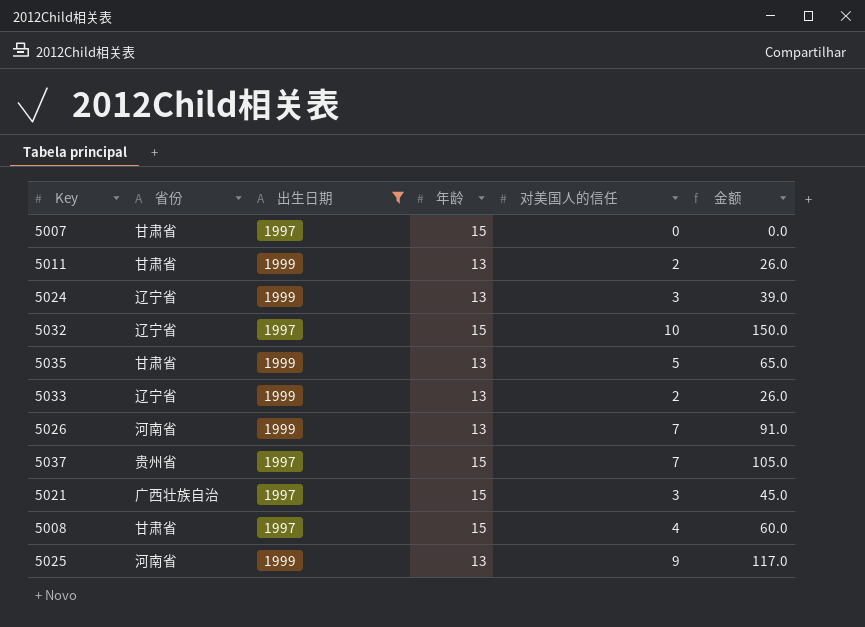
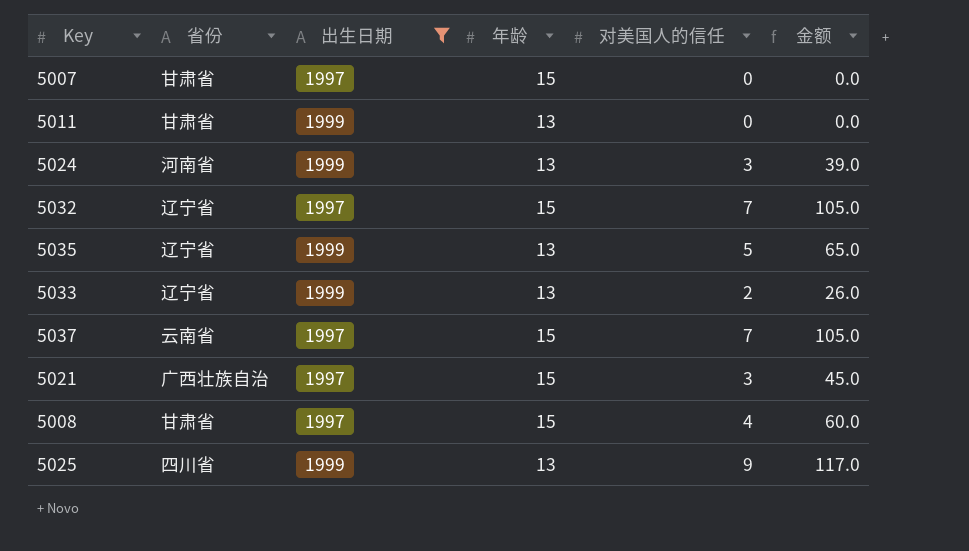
row 5026: 河南省 | 1999 | 13 | 7 | 91.0 -> none
5011 | 对美国人的信任: 2 -> 0
5011 | 金额: 26.0 -> 0.0
5024 | 省份: 辽宁省 -> 河南省
5032 | 对美国人的信任: 10 -> 7
5032 | 金额: 150.0 -> 105.0
5035 | 省份: 甘肃省 -> 辽宁省
5037 | 省份: 贵州省 -> 云南省
5025 | 省份: 河南省 -> 四川省

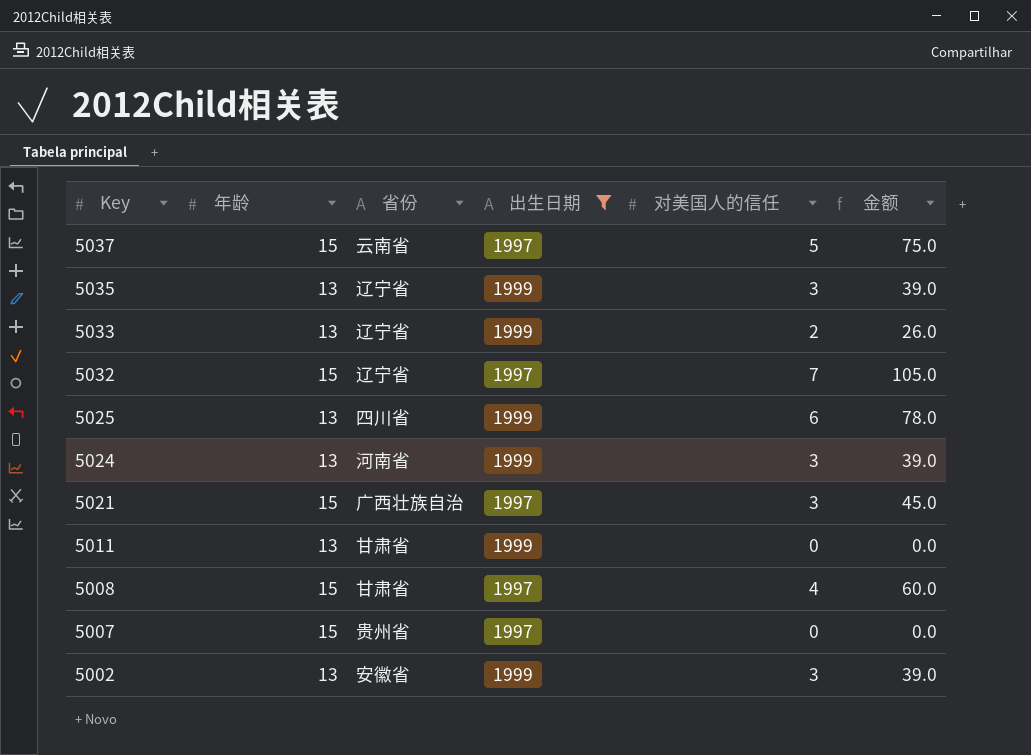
row order: none -> Key descending
column 年龄 | position: 4 -> 2
5037 | 对美国人的信任: 7 -> 5
5037 | 金额: 105.0 -> 75.0
5035 | 对美国人的信任: 5 -> 3
5035 | 金额: 65.0 -> 39.0
5025 | 对美国人的信任: 9 -> 6
5025 | 金额: 117.0 -> 78.0
5007 | 省份: 甘肃省 -> 贵州省
row 5002: none -> 13 | 安徽省 | 1999 | 3 | 39.0

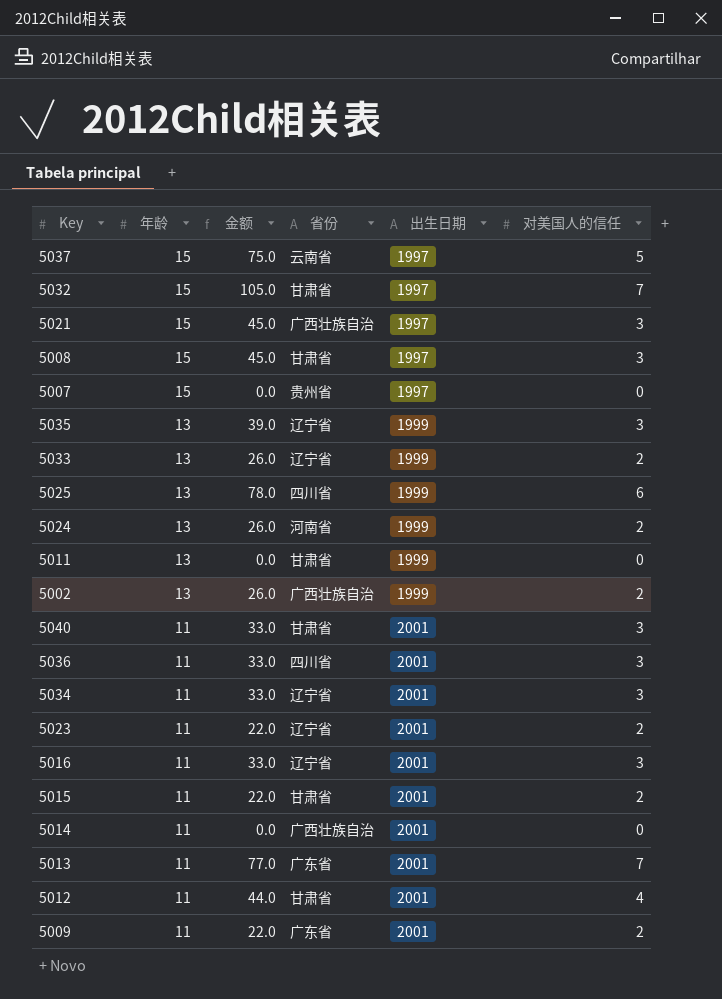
filter: 出生日期 != 2001 -> none
row order: Key descending -> 年龄 descending
column 金额 | position: 6 -> 3
5032 | 省份: 辽宁省 -> 甘肃省
5008 | 金额: 60.0 -> 45.0
5008 | 对美国人的信任: 4 -> 3
5024 | 金额: 39.0 -> 26.0
5024 | 对美国人的信任: 3 -> 2
5002 | 金额: 39.0 -> 26.0
5002 | 省份: 安徽省 -> 广西壮族自治
5002 | 对美国人的信任: 3 -> 2

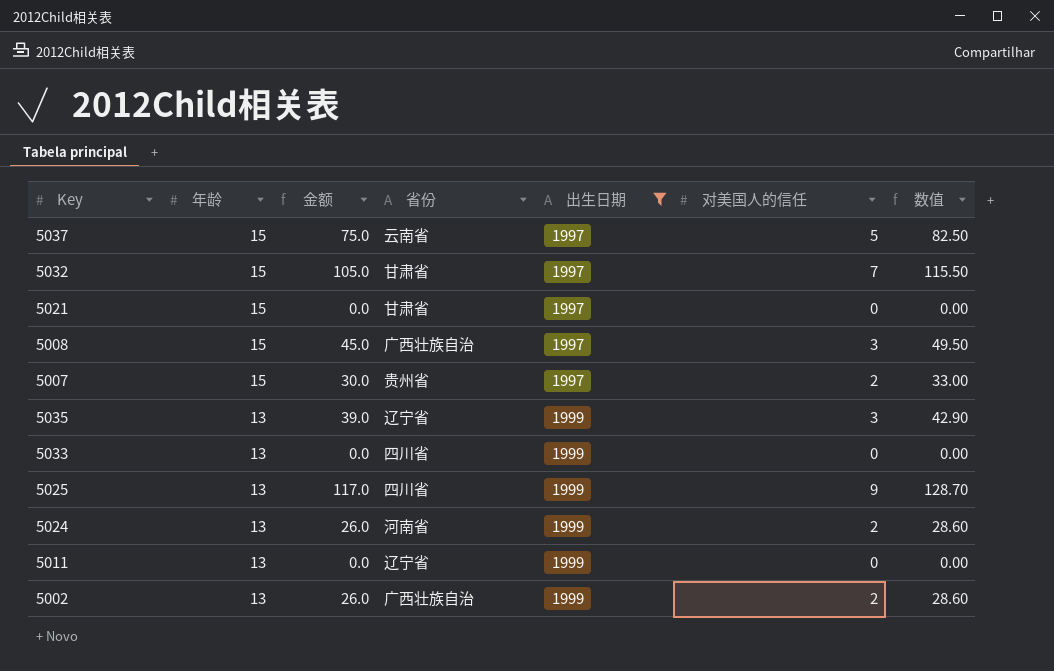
filter: none -> 出生日期 != 2001
column 数值 | formula: none -> [金额] * 1.1
5021 | 金额: 45.0 -> 0.0
5021 | 省份: 广西壮族自治 -> 甘肃省
5021 | 对美国人的信任: 3 -> 0
5008 | 省份: 甘肃省 -> 广西壮族自治
5007 | 金额: 0.0 -> 30.0
5007 | 对美国人的信任: 0 -> 2
5033 | 金额: 26.0 -> 0.0
5033 | 省份: 辽宁省 -> 四川省
5033 | 对美国人的信任: 2 -> 0
5025 | 金额: 78.0 -> 117.0
5025 | 对美国人的信任: 6 -> 9
5011 | 省份: 甘肃省 -> 辽宁省

